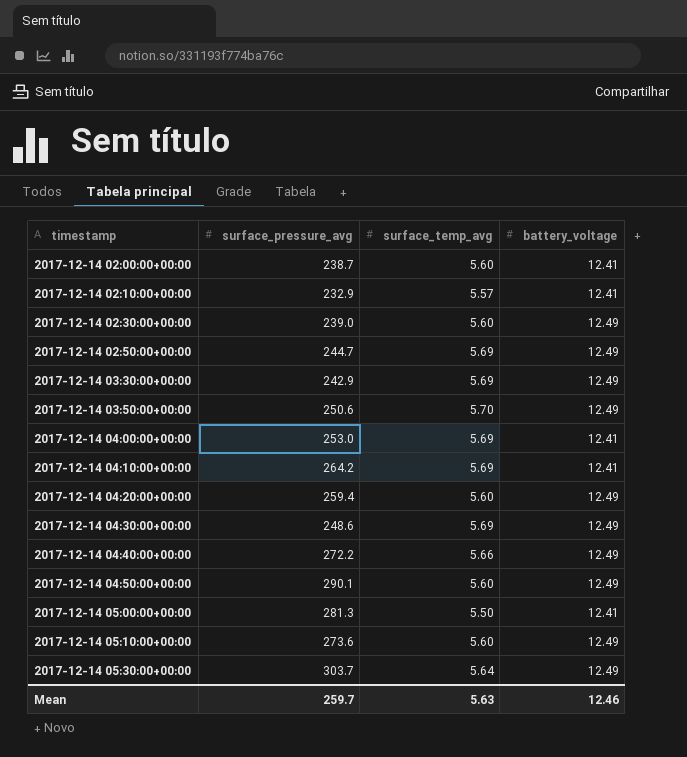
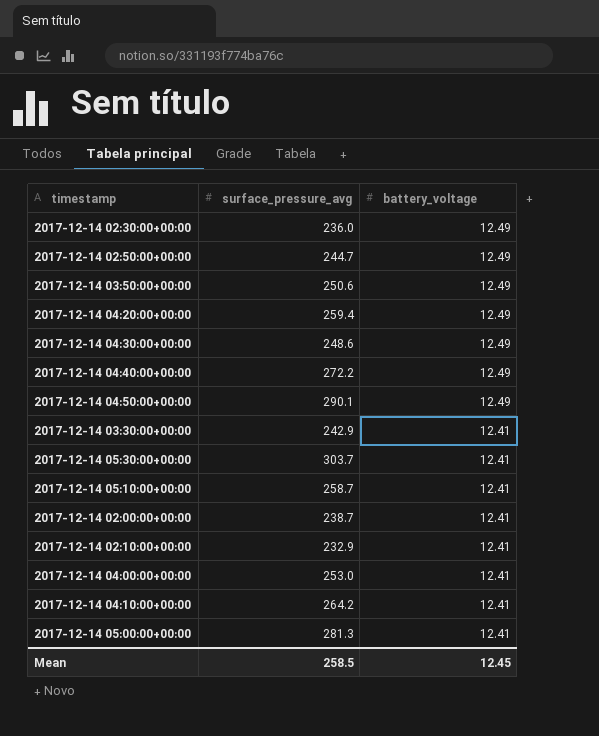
row order: timestamp ascending -> battery_voltage descending
column surface_temp_avg | position: 3 -> none
2017-12-14 02:30:00+00:00 | surface_pressure_avg: 239.0 -> 236.0
2017-12-14 03:30:00+00:00 | battery_voltage: 12.49 -> 12.41
2017-12-14 05:30:00+00:00 | battery_voltage: 12.49 -> 12.41
2017-12-14 05:10:00+00:00 | surface_pressure_avg: 273.6 -> 258.7
2017-12-14 05:10:00+00:00 | battery_voltage: 12.49 -> 12.41
Mean | surface_pressure_avg: 259.7 -> 258.5
Mean | battery_voltage: 12.46 -> 12.45

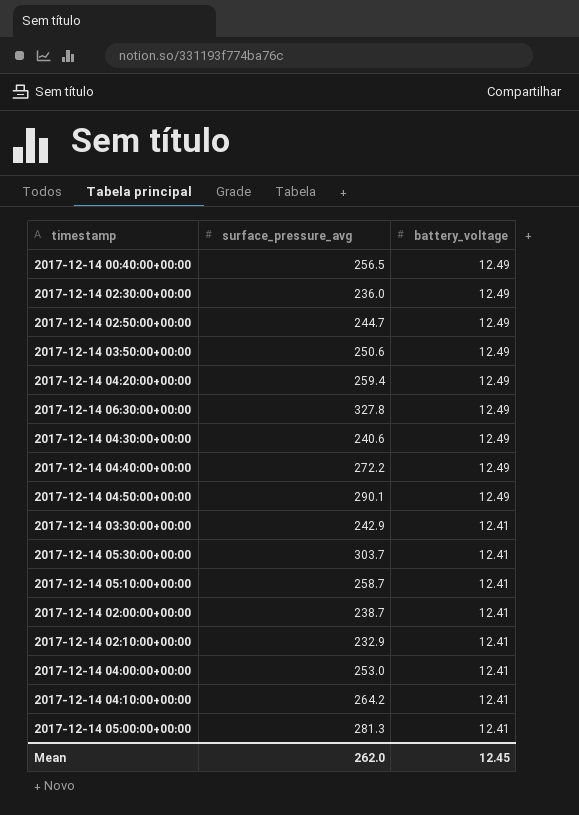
row 2017-12-14 00:40:00+00:00: none -> 256.5 | 12.49
row 2017-12-14 06:30:00+00:00: none -> 327.8 | 12.49
2017-12-14 04:30:00+00:00 | surface_pressure_avg: 248.6 -> 240.6
Mean | surface_pressure_avg: 258.5 -> 262.0

